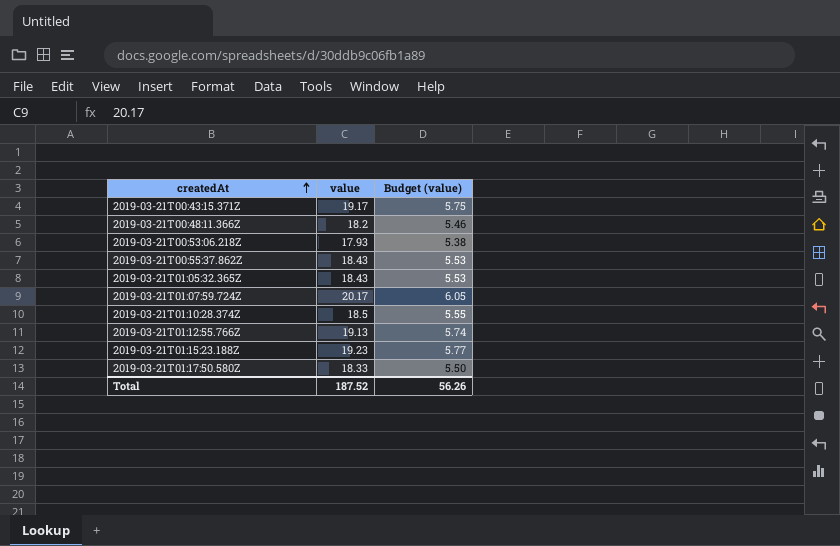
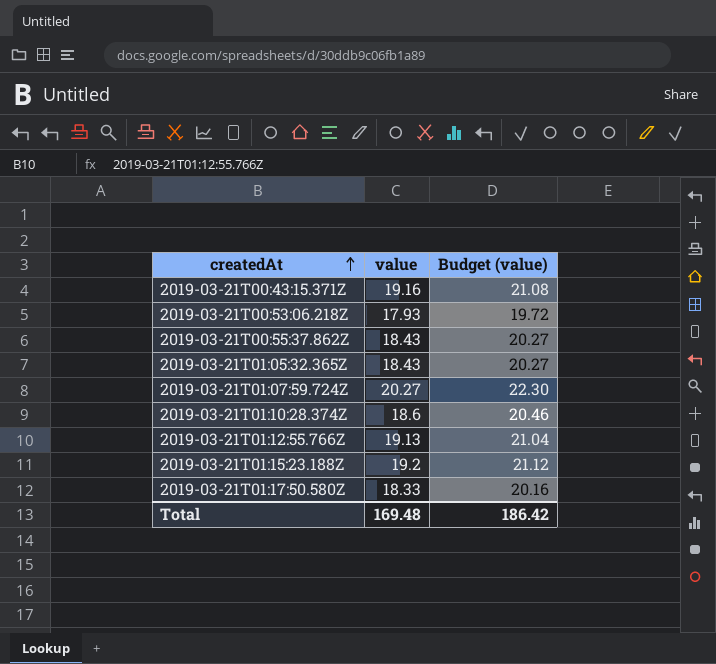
column Budget (value) | formula: [value] * 0.3 -> [value] * 1.1
row 2019-03-21T00:48:11.366Z: 18.2 | 5.46 -> none
2019-03-21T00:43:15.371Z | value: 19.17 -> 19.16
2019-03-21T01:07:59.724Z | value: 20.17 -> 20.27
2019-03-21T01:10:28.374Z | value: 18.5 -> 18.6
2019-03-21T01:15:23.188Z | value: 19.23 -> 19.2
Total | value: 187.52 -> 169.48
Total | Budget (value): 56.26 -> 186.42

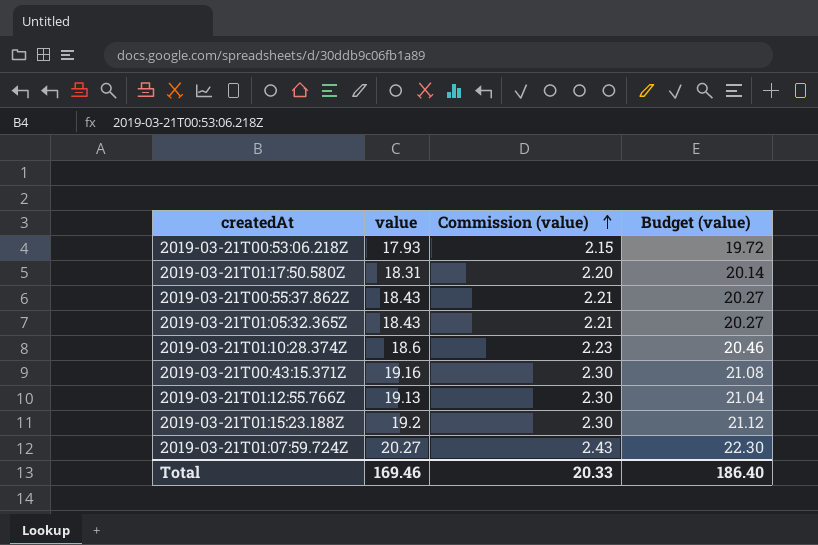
row order: createdAt ascending -> Commission (value) ascending
column Commission (value) | formula: none -> [value] * 0.12
2019-03-21T01:17:50.580Z | value: 18.33 -> 18.31
2019-03-21T01:17:50.580Z | Budget (value): 20.16 -> 20.14
Total | value: 169.48 -> 169.46
Total | Budget (value): 186.42 -> 186.40

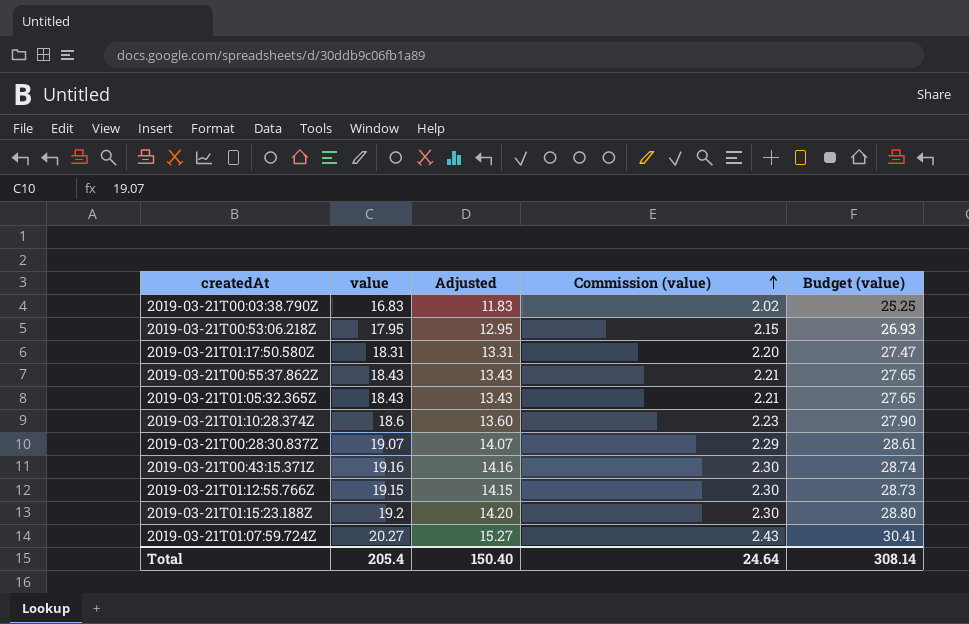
column Adjusted | formula: none -> [value] - 5
column Budget (value) | formula: [value] * 1.1 -> [value] * 1.5
row 2019-03-21T00:03:38.790Z: none -> 16.83 | 11.83 | 2.02 | 25.25
2019-03-21T00:53:06.218Z | value: 17.93 -> 17.95
row 2019-03-21T00:28:30.837Z: none -> 19.07 | 14.07 | 2.29 | 28.61
2019-03-21T01:12:55.766Z | value: 19.13 -> 19.15
Total | value: 169.46 -> 205.4
Total | Commission (value): 20.33 -> 24.64
Total | Budget (value): 186.40 -> 308.14

